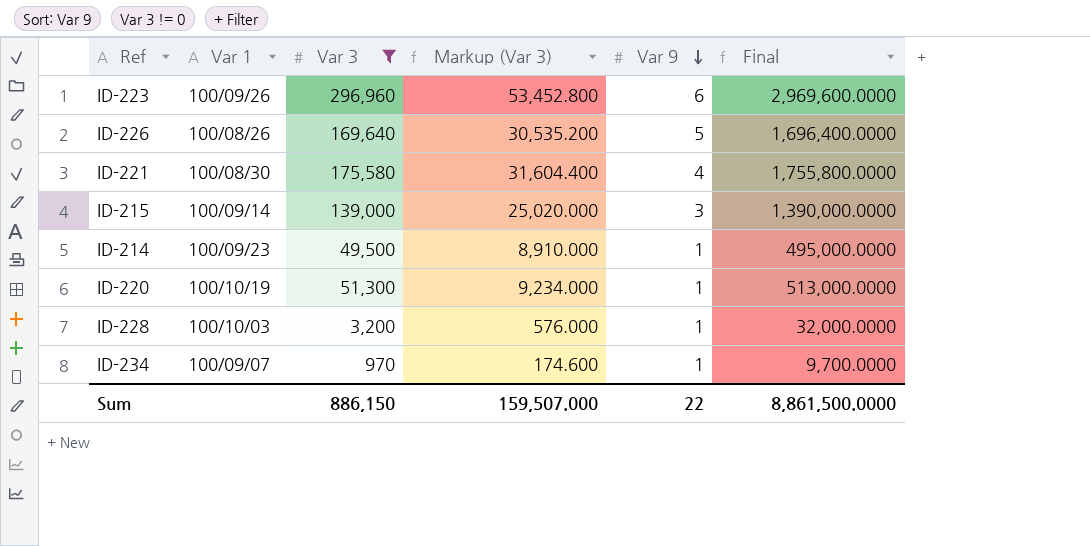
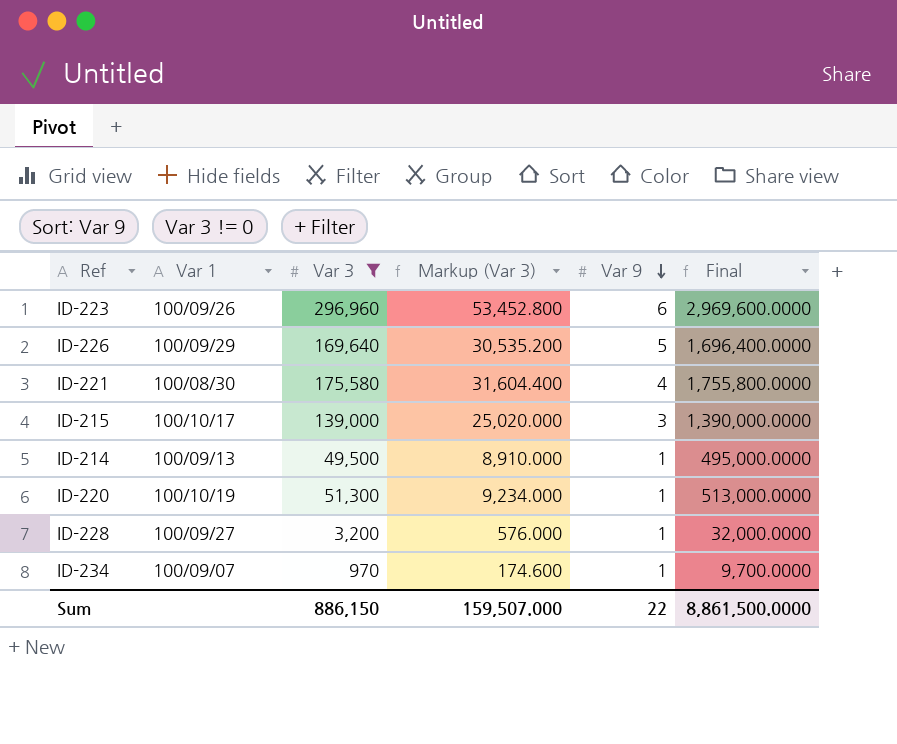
ID-226 | Var 1: 100/08/26 -> 100/09/29
ID-215 | Var 1: 100/09/14 -> 100/10/17
ID-214 | Var 1: 100/09/23 -> 100/09/13
ID-228 | Var 1: 100/10/03 -> 100/09/27

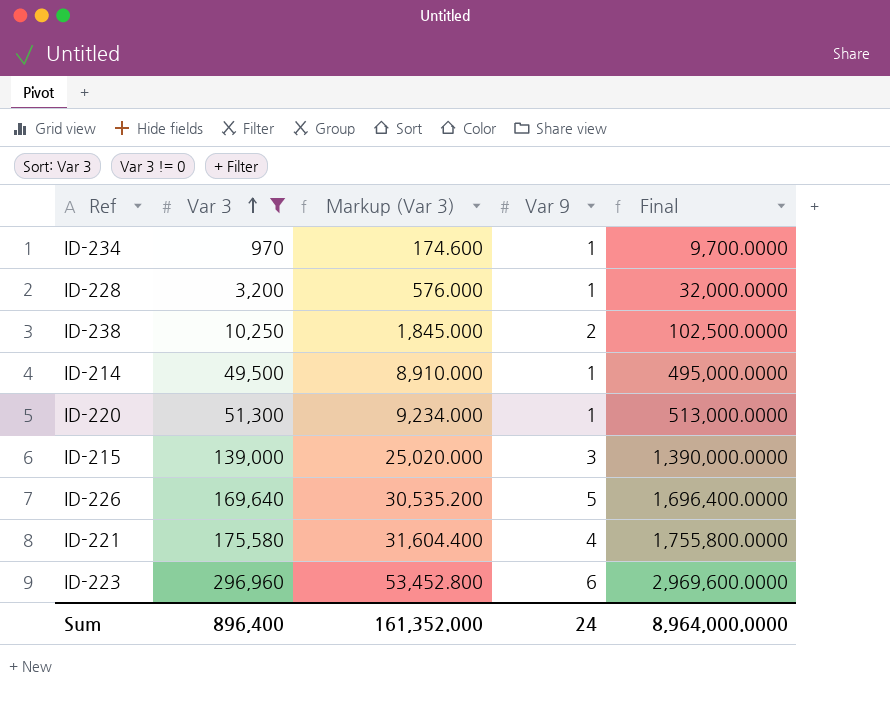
row order: Var 9 descending -> Var 3 ascending
column Var 1 | position: 2 -> none
row ID-238: none -> 10,250 | 1,845.000 | 2 | 102,500.0000
Sum | Var 3: 886,150 -> 896,400
Sum | Markup (Var 3): 159,507.000 -> 161,352.000
Sum | Var 9: 22 -> 24
Sum | Final: 8,861,500.0000 -> 8,964,000.0000

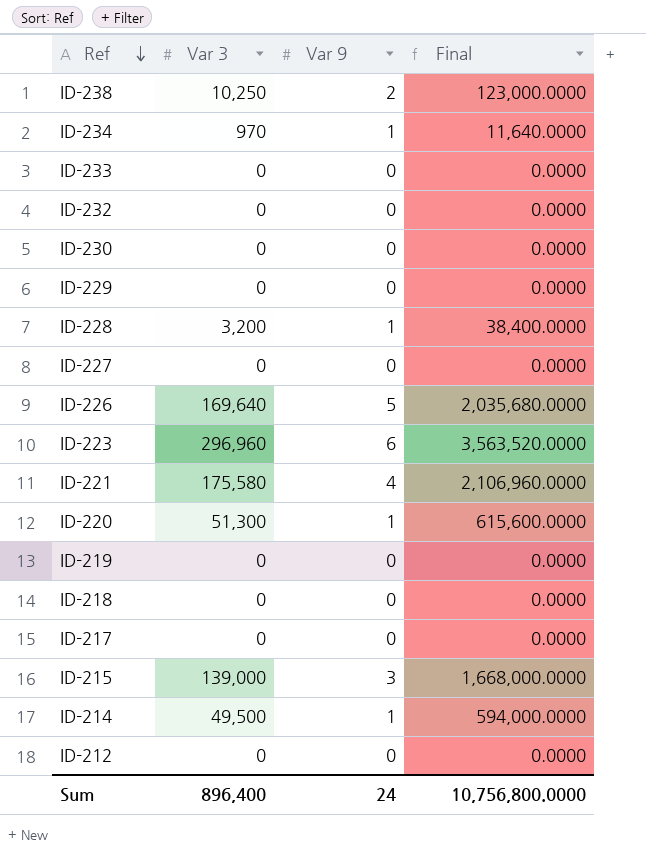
filter: Var 3 != 0 -> none
row order: Var 3 ascending -> Ref descending
column Markup (Var 3) | formula: [Var 3] * 0.18 -> none
column Final | formula: [Var 3] * 10 -> [Var 3] * 12
Sum | Final: 8,964,000.0000 -> 10,756,800.0000

